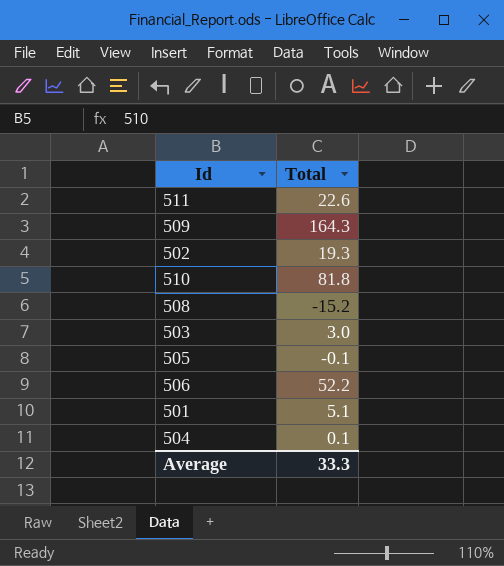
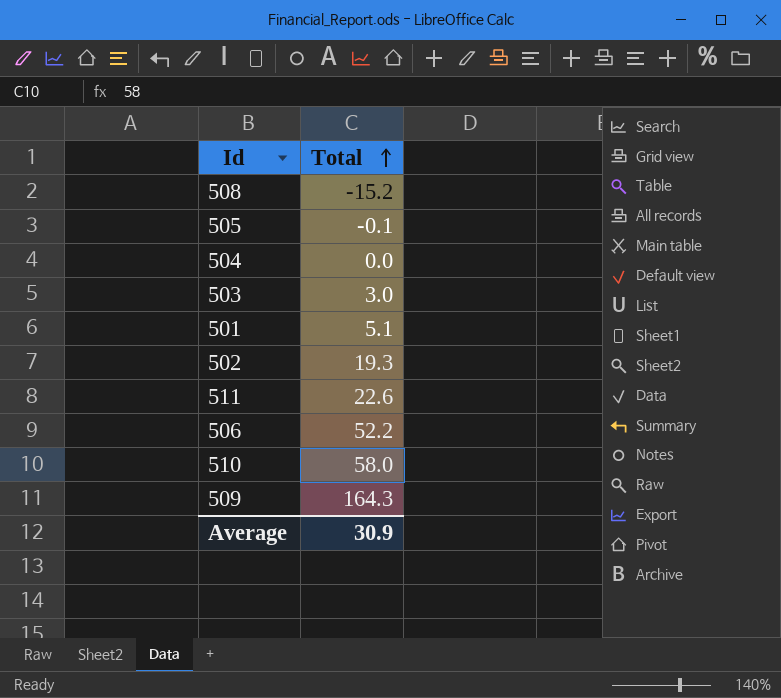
row order: none -> Total ascending
504 | Total: 0.1 -> 0.0
510 | Total: 81.8 -> 58.0
Average | Total: 33.3 -> 30.9

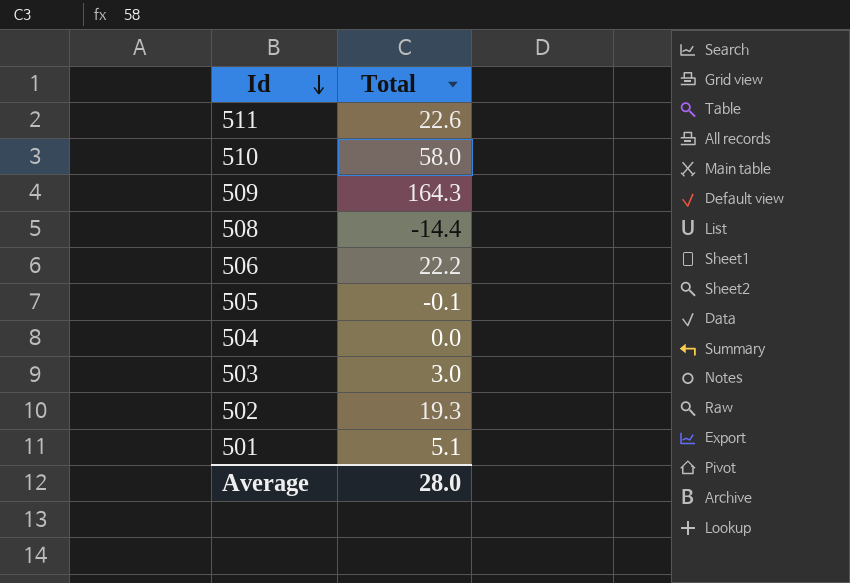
row order: Total ascending -> Id descending
508 | Total: -15.2 -> -14.4
506 | Total: 52.2 -> 22.2
Average | Total: 30.9 -> 28.0

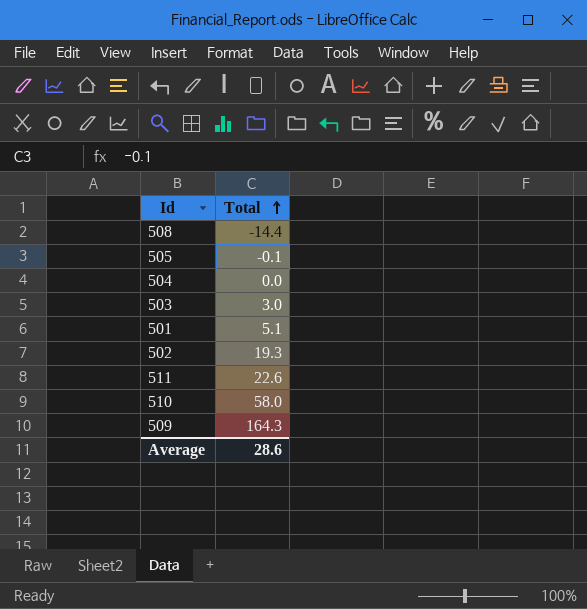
row order: Id descending -> Total ascending
row 506: 22.2 -> none
Average | Total: 28.0 -> 28.6

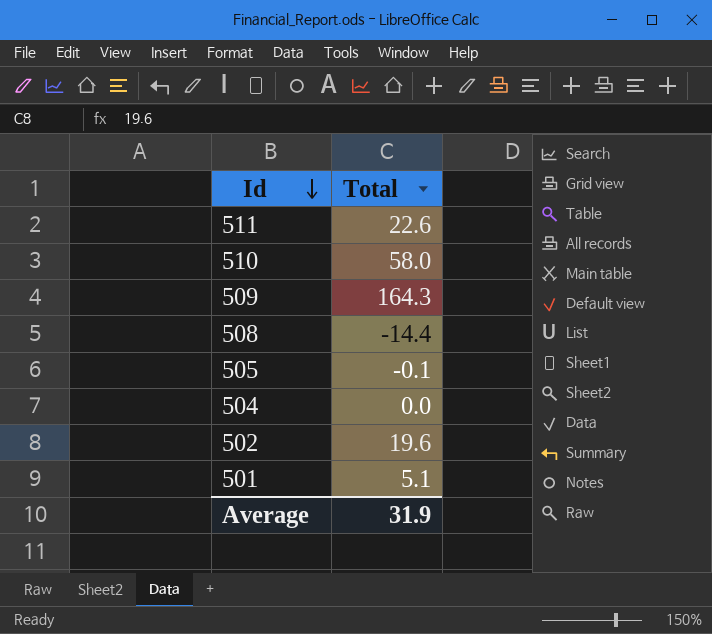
row order: Total ascending -> Id descending
row 503: 3.0 -> none
502 | Total: 19.3 -> 19.6
Average | Total: 28.6 -> 31.9

